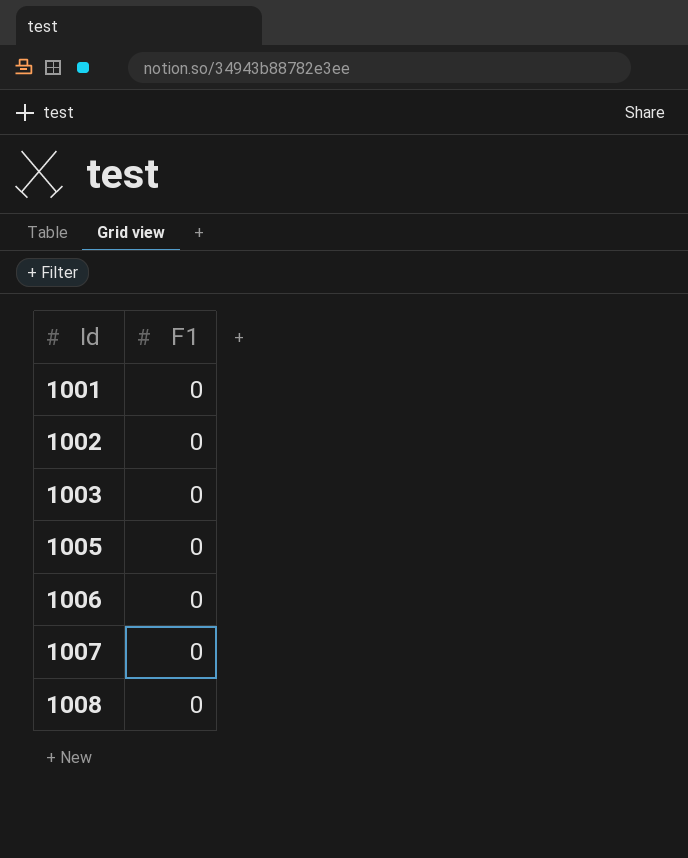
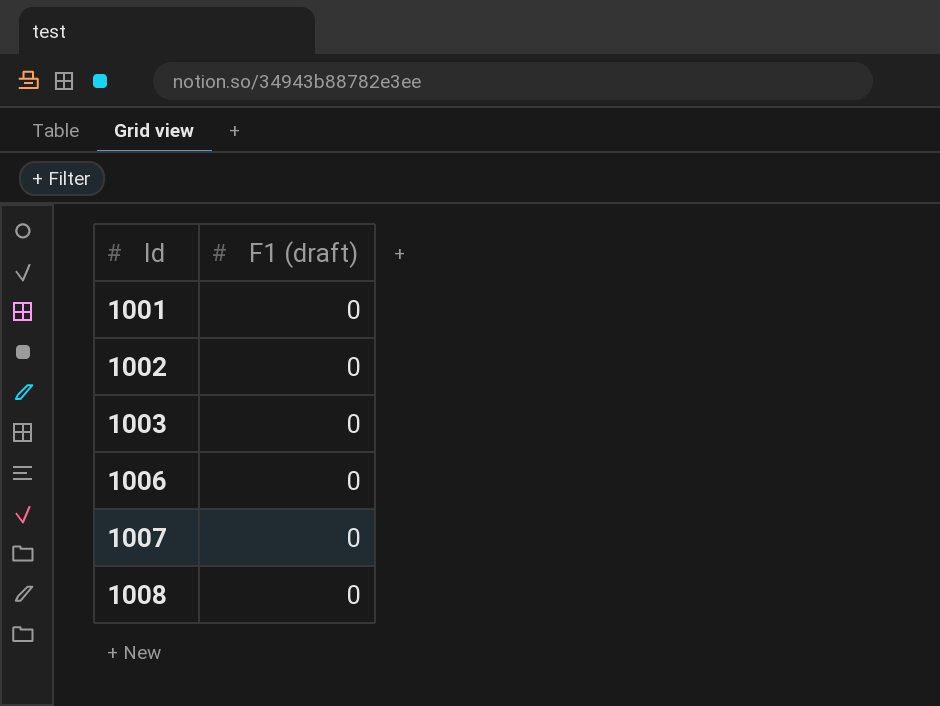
column name: F1 -> F1 (draft)
row 1005: 0 -> none

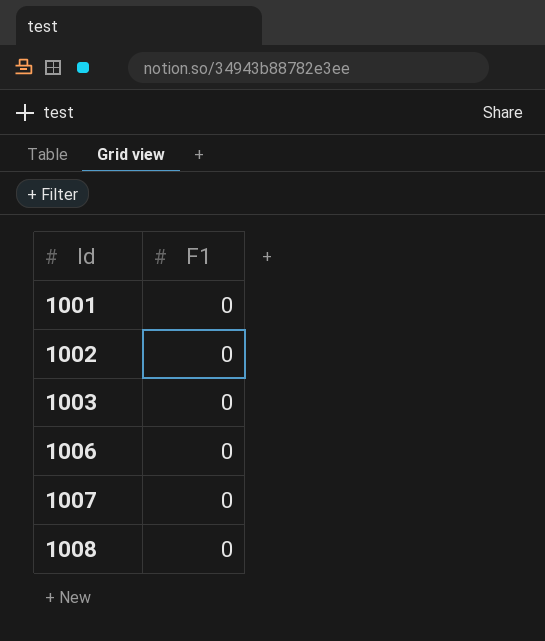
column name: F1 (draft) -> F1

